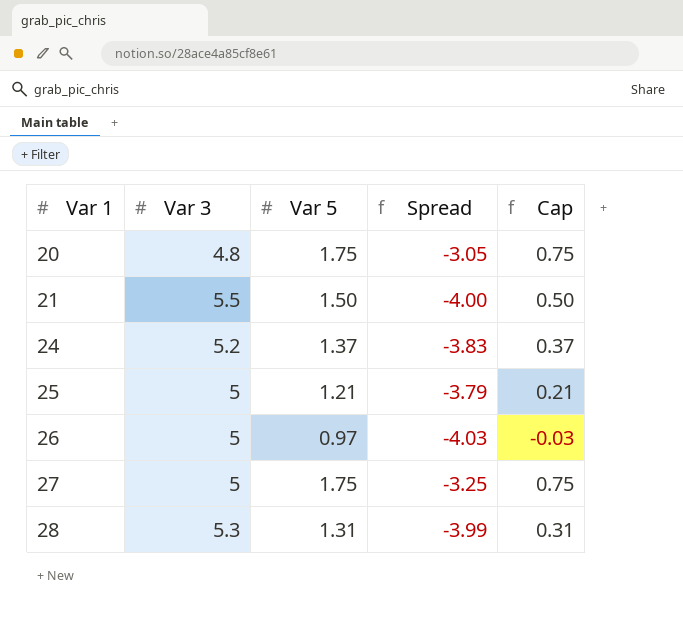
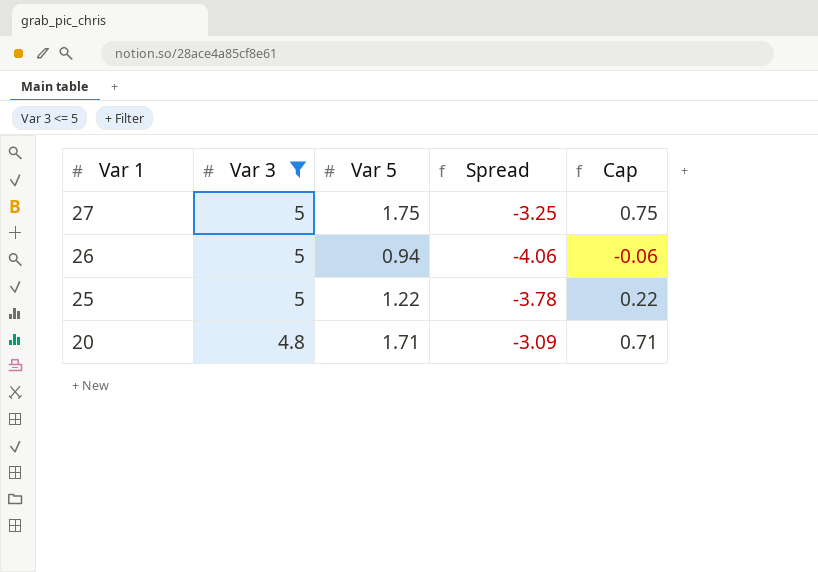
filter: none -> Var 3 <= 5
row order: Var 1 ascending -> Var 1 descending
26 | Var 5: 0.97 -> 0.94
26 | Spread: -4.03 -> -4.06
26 | Cap: -0.03 -> -0.06
25 | Var 5: 1.21 -> 1.22
25 | Spread: -3.79 -> -3.78
25 | Cap: 0.21 -> 0.22
20 | Var 5: 1.75 -> 1.71
20 | Spread: -3.05 -> -3.09
20 | Cap: 0.75 -> 0.71

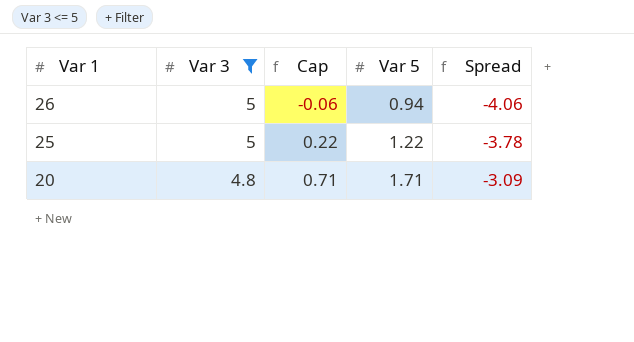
column Cap | position: 5 -> 3
row 27: 5 | 1.75 | -3.25 | 0.75 -> none

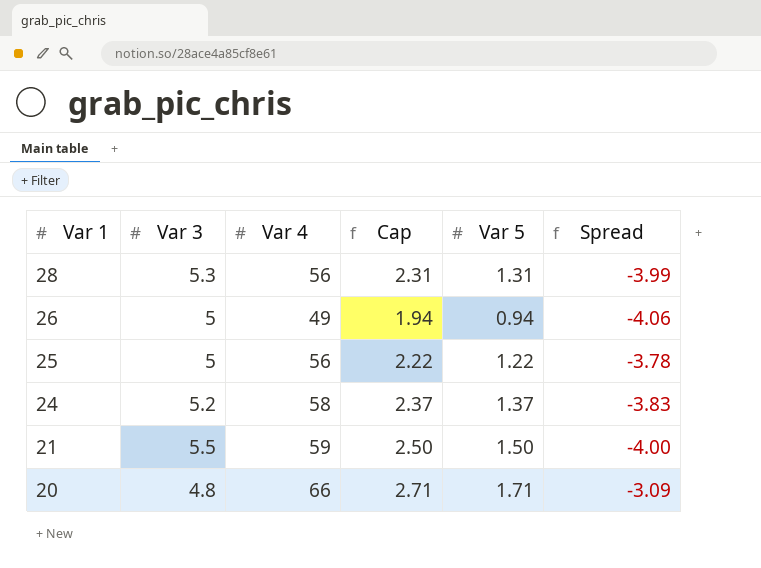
filter: Var 3 <= 5 -> none
column Var 4 | position: none -> 3
column Cap | formula: [Var 5] - 1 -> [Var 5] + 1

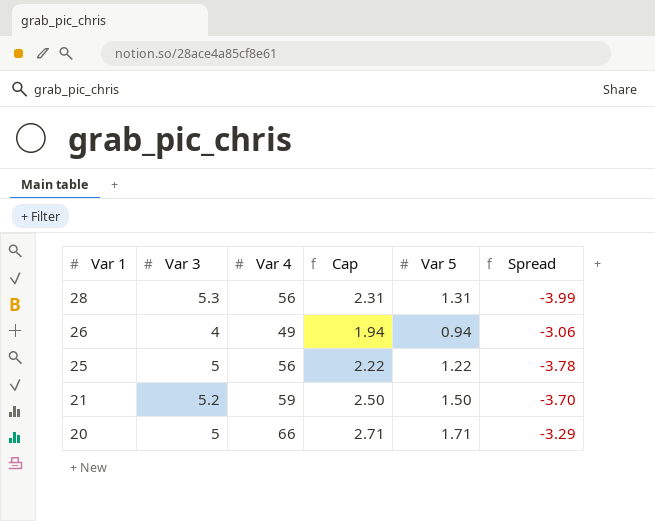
row 24: 5.2 | 58 | 2.37 | 1.37 | -3.83 -> none
26 | Var 3: 5 -> 4
26 | Spread: -4.06 -> -3.06
21 | Var 3: 5.5 -> 5.2
21 | Spread: -4.00 -> -3.70
20 | Var 3: 4.8 -> 5
20 | Spread: -3.09 -> -3.29

